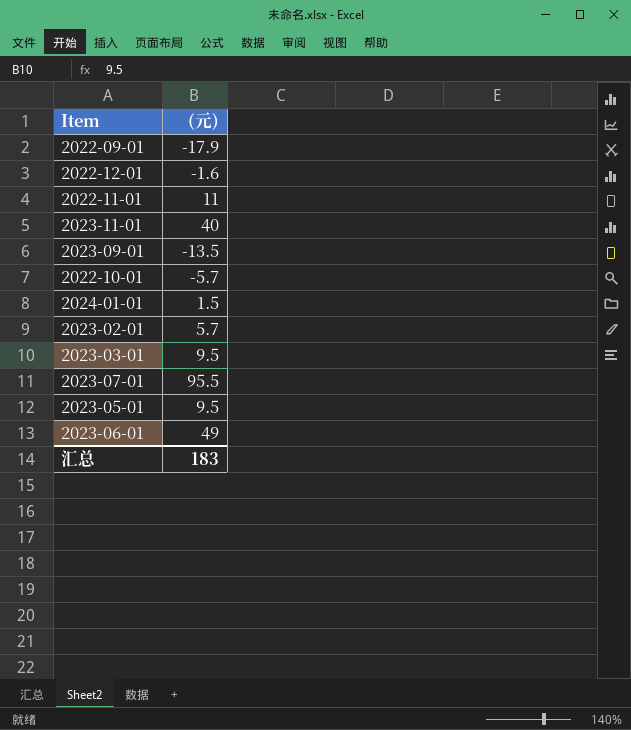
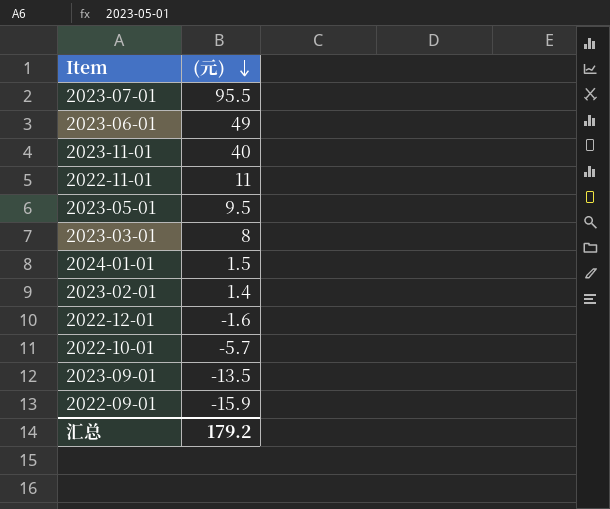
row order: none -> (元) descending
2023-03-01 | (元): 9.5 -> 8
2023-02-01 | (元): 5.7 -> 1.4
2022-09-01 | (元): -17.9 -> -15.9
汇总 | (元): 183 -> 179.2

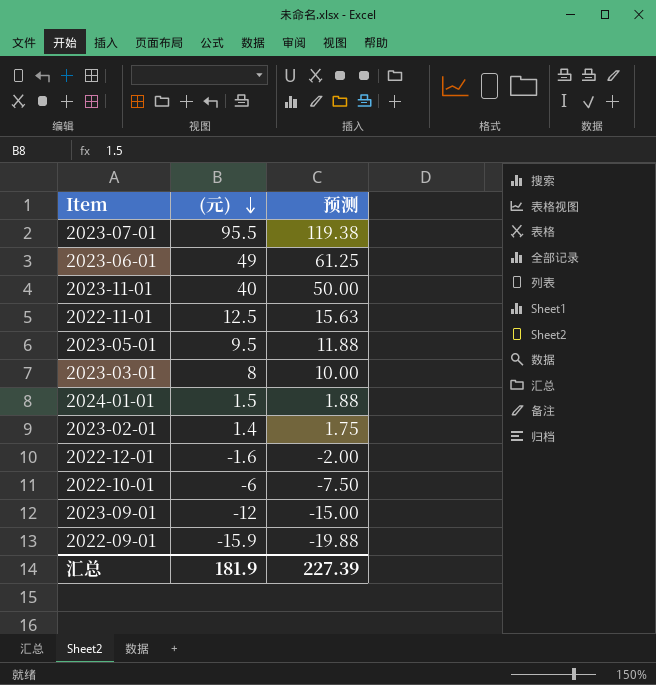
column 预测 | formula: none -> [(元)] * 1.25
2022-11-01 | (元): 11 -> 12.5
2022-10-01 | (元): -5.7 -> -6
2023-09-01 | (元): -13.5 -> -12
汇总 | (元): 179.2 -> 181.9

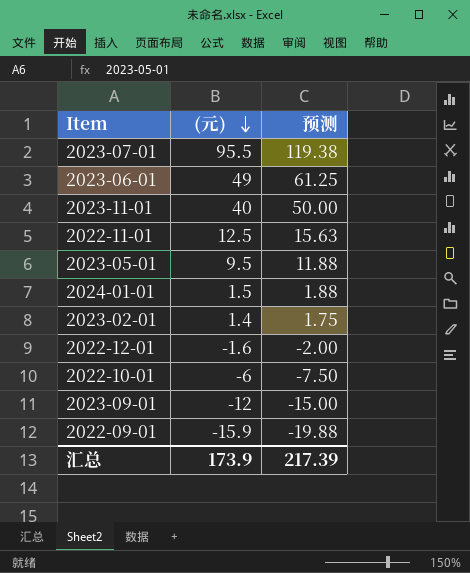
row 2023-03-01: 8 | 10.00 -> none
汇总 | (元): 181.9 -> 173.9
汇总 | 预测: 227.39 -> 217.39

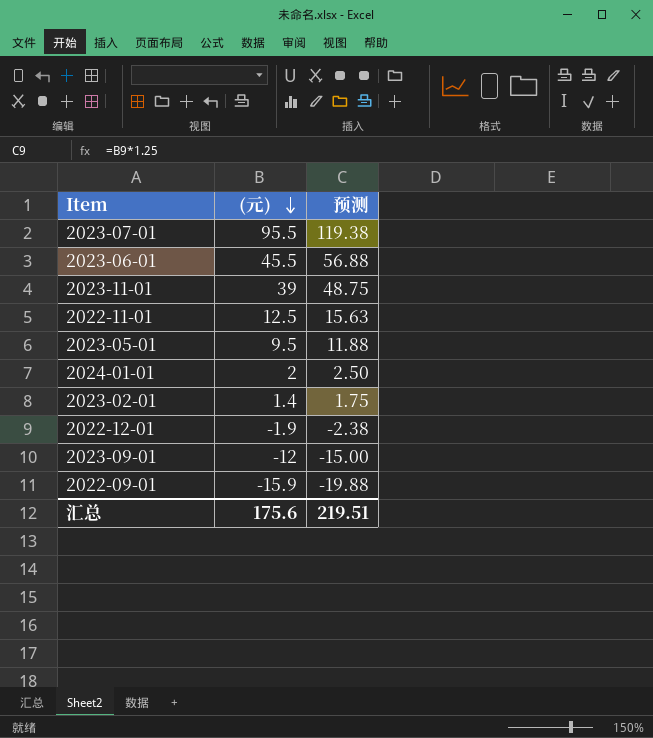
row 2022-10-01: -6 | -7.50 -> none
2023-06-01 | (元): 49 -> 45.5
2023-06-01 | 预测: 61.25 -> 56.88
2023-11-01 | (元): 40 -> 39
2023-11-01 | 预测: 50.00 -> 48.75
2024-01-01 | (元): 1.5 -> 2
2024-01-01 | 预测: 1.88 -> 2.50
2022-12-01 | (元): -1.6 -> -1.9
2022-12-01 | 预测: -2.00 -> -2.38
汇总 | (元): 173.9 -> 175.6
汇总 | 预测: 217.39 -> 219.51

